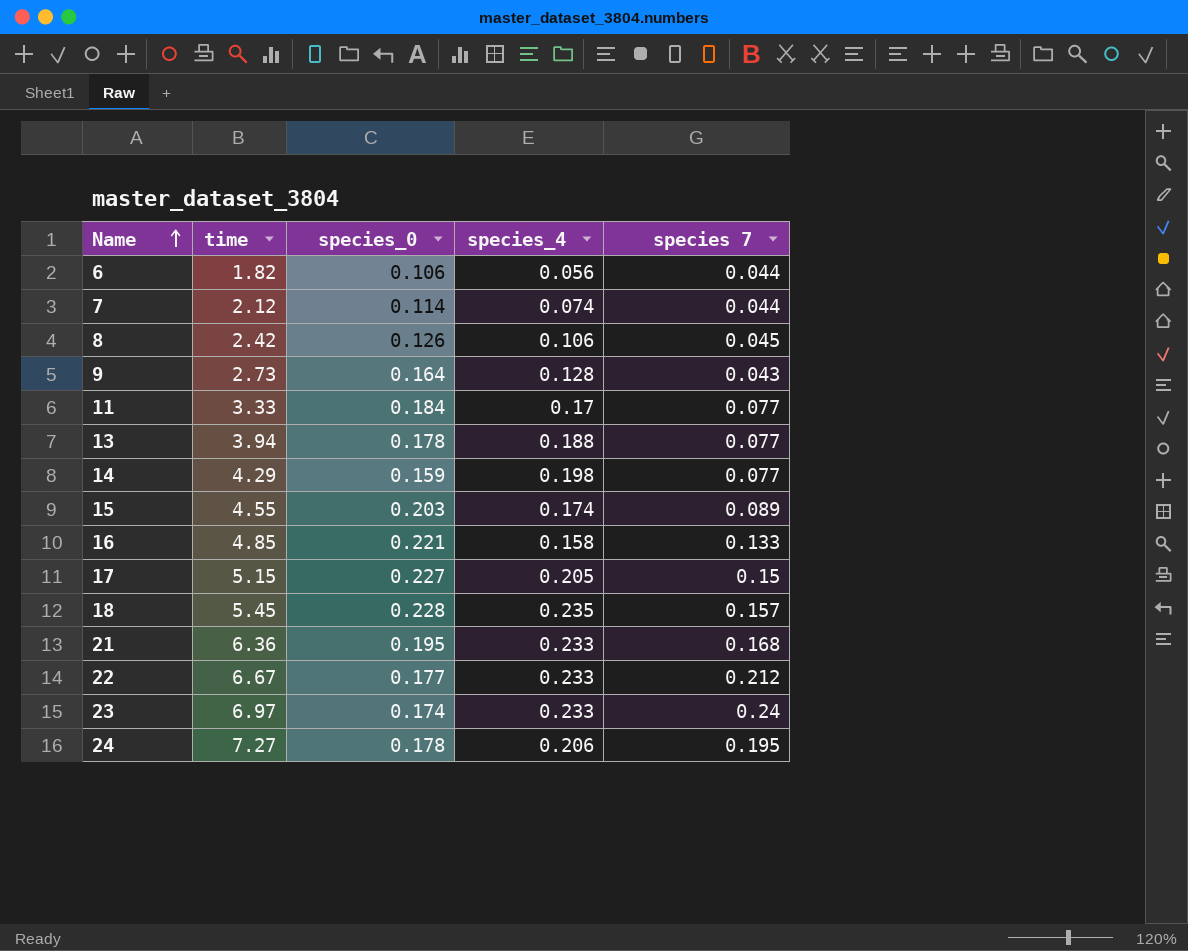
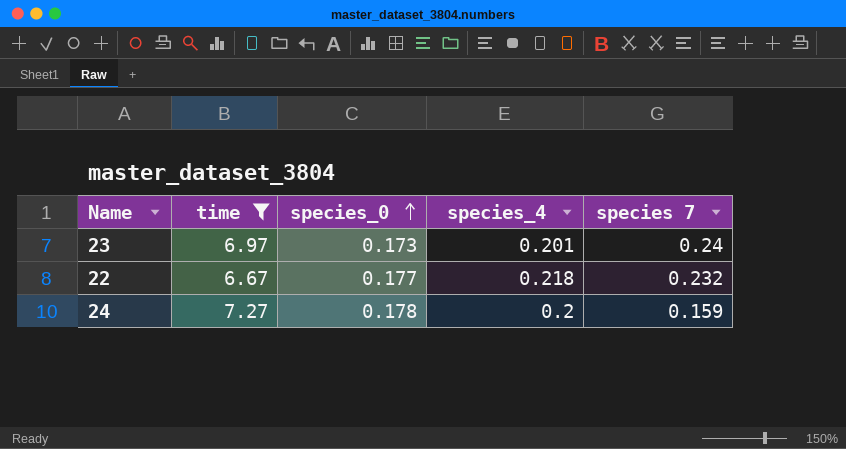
filter: none -> time >= 6.67
row order: Name ascending -> species_0 ascending
23 | species_0: 0.174 -> 0.173
23 | species_4: 0.233 -> 0.201
22 | species_4: 0.233 -> 0.218
22 | species 7: 0.212 -> 0.232
24 | species_4: 0.206 -> 0.2
24 | species 7: 0.195 -> 0.159

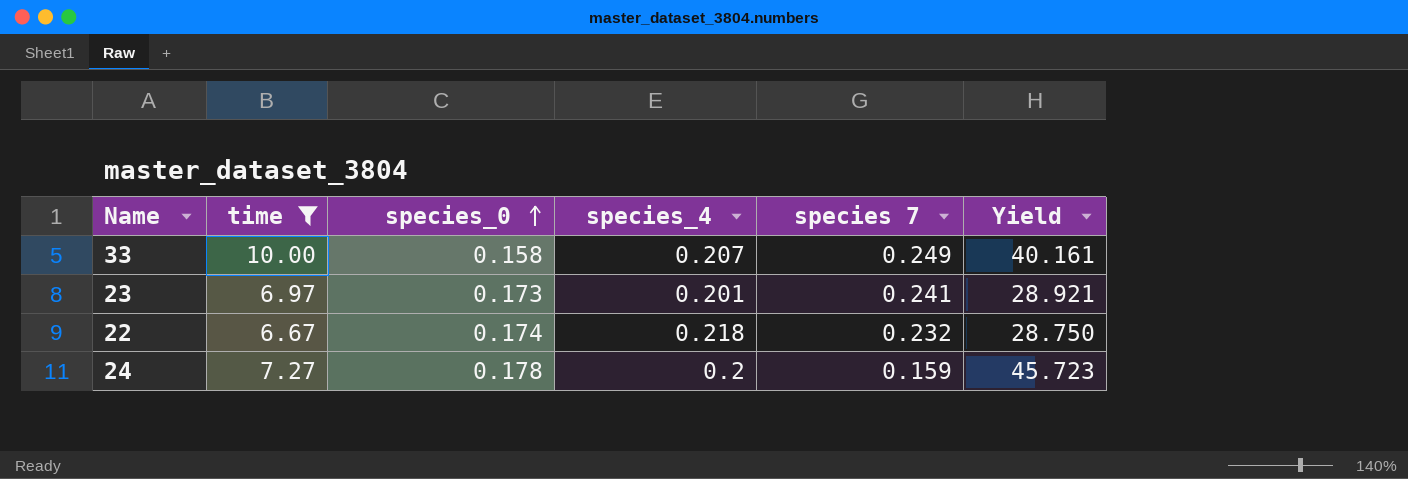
column Yield | formula: none -> [time] / [species 7]
row 33: none -> 10.00 | 0.158 | 0.207 | 0.249 | 40.161
23 | species 7: 0.24 -> 0.241
22 | species_0: 0.177 -> 0.174

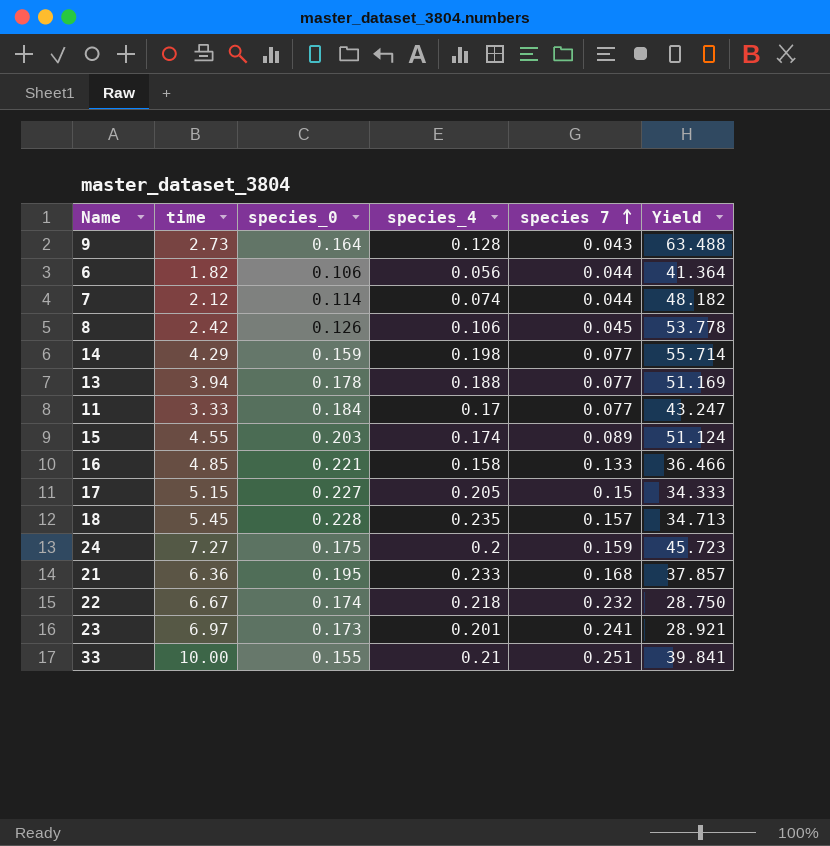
filter: time >= 6.67 -> none
row order: species_0 ascending -> species 7 ascending
24 | species_0: 0.178 -> 0.175
33 | species_0: 0.158 -> 0.155
33 | species_4: 0.207 -> 0.21
33 | species 7: 0.249 -> 0.251
33 | Yield: 40.161 -> 39.841

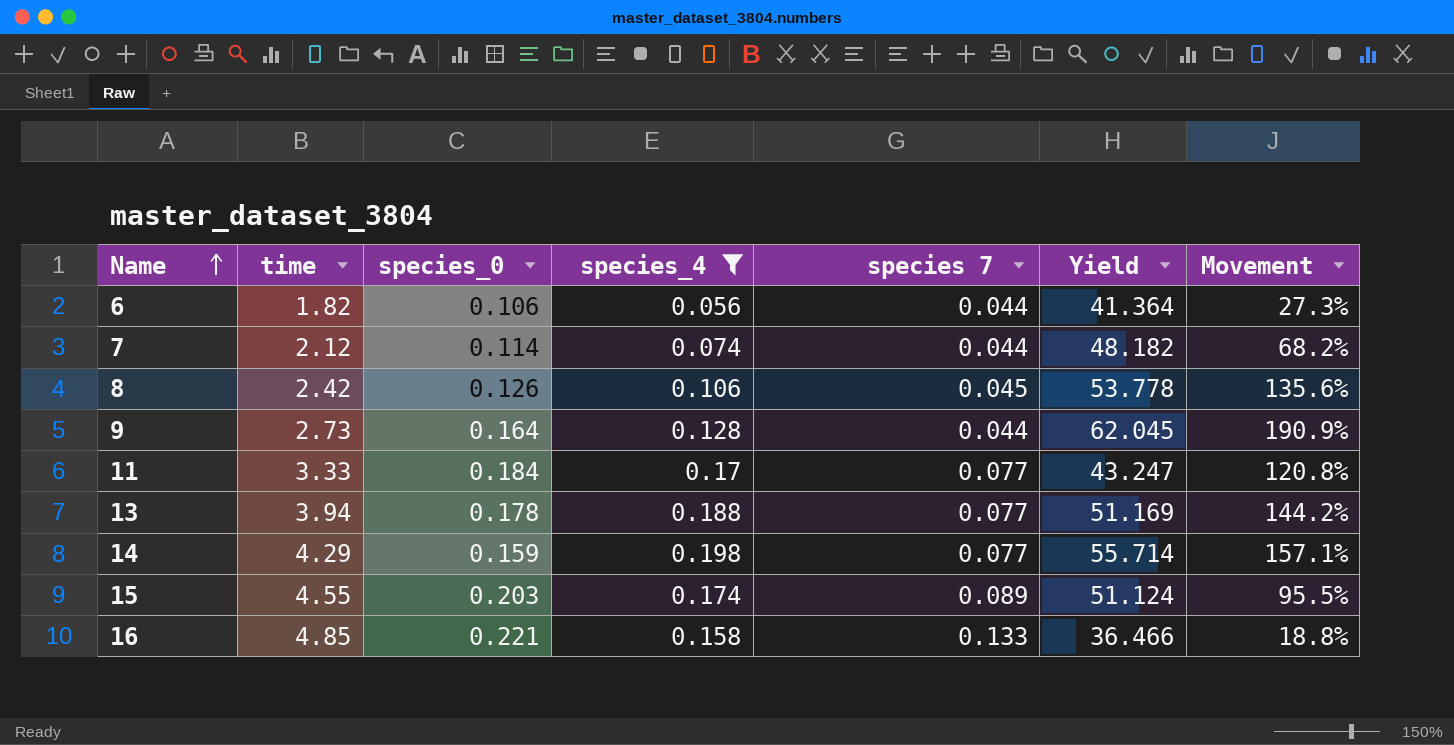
filter: none -> species_4 <= 0.198
row order: species 7 ascending -> Name ascending
column Movement | formula: none -> ([species_4] - [species 7]) / [species 7]
9 | species 7: 0.043 -> 0.044
9 | Yield: 63.488 -> 62.045

